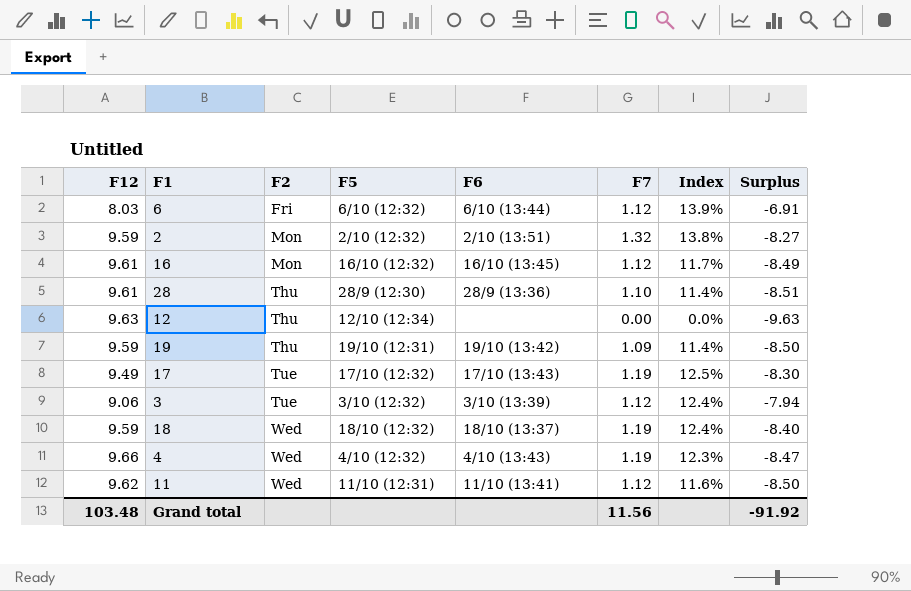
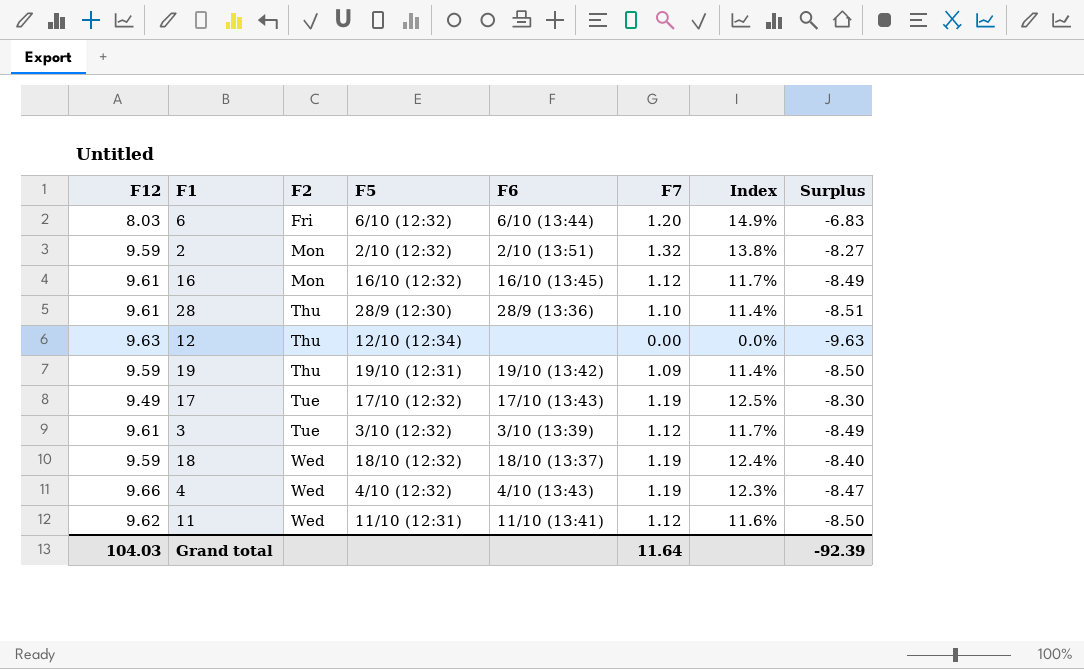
6 | F7: 1.12 -> 1.20
6 | Index: 13.9% -> 14.9%
6 | Surplus: -6.91 -> -6.83
3 | F12: 9.06 -> 9.61
3 | Index: 12.4% -> 11.7%
3 | Surplus: -7.94 -> -8.49
Grand total | F12: 103.48 -> 104.03
Grand total | F7: 11.56 -> 11.64
Grand total | Surplus: -91.92 -> -92.39

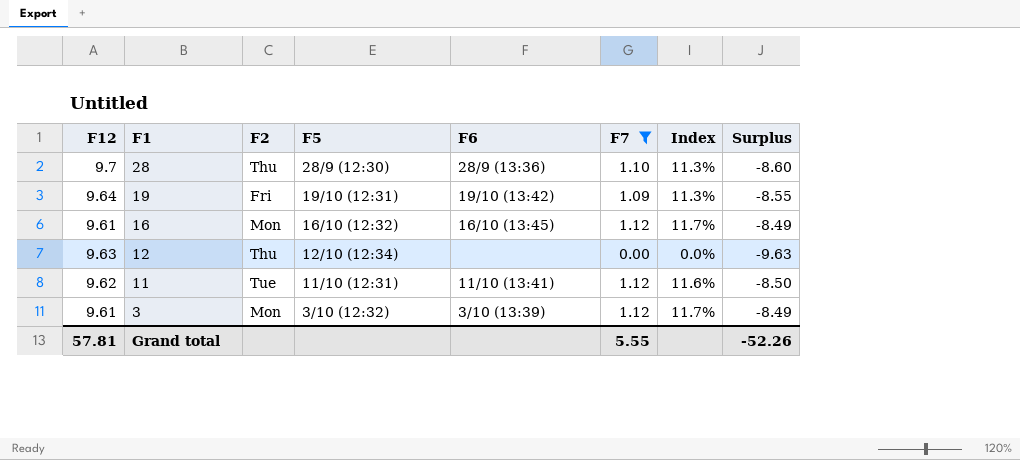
filter: none -> F7 <= 1.12
row order: F2 ascending -> F1 descending
28 | F12: 9.61 -> 9.7
28 | Index: 11.4% -> 11.3%
28 | Surplus: -8.51 -> -8.60
19 | F12: 9.59 -> 9.64
19 | F2: Thu -> Fri
19 | Index: 11.4% -> 11.3%
19 | Surplus: -8.50 -> -8.55
11 | F2: Wed -> Tue
3 | F2: Tue -> Mon
Grand total | F12: 104.03 -> 57.81
Grand total | F7: 11.64 -> 5.55
Grand total | Surplus: -92.39 -> -52.26

